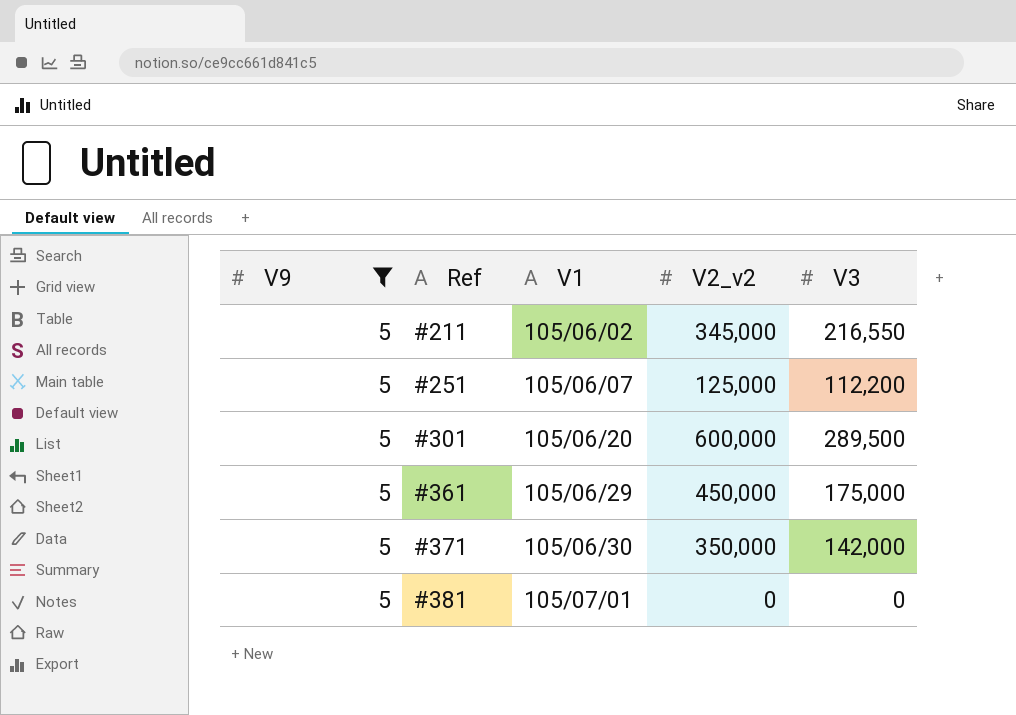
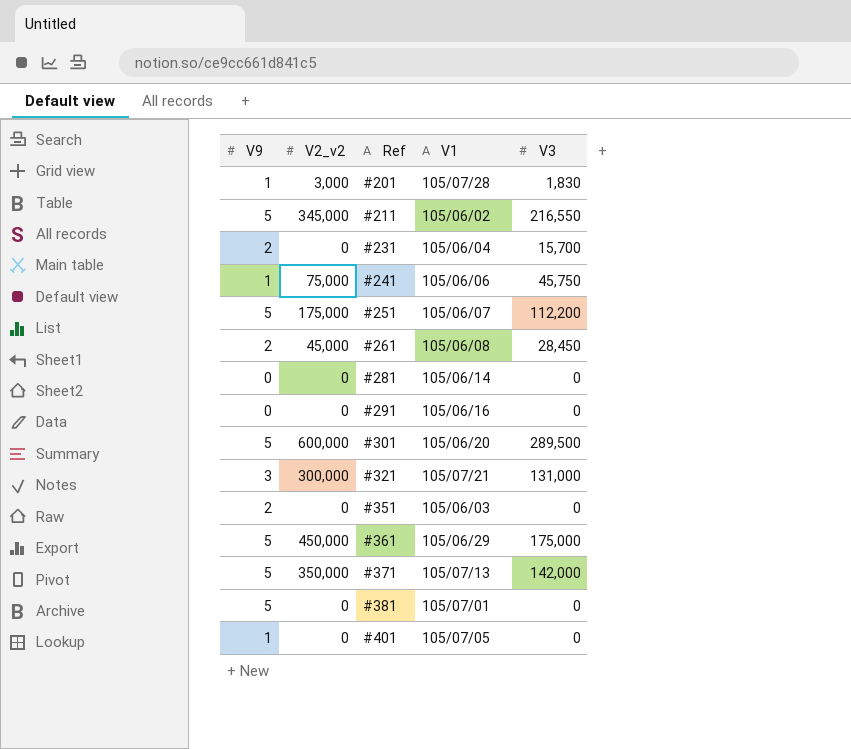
filter: V9 = 5 -> none
column V2_v2 | position: 4 -> 2
#251 | V2_v2: 125,000 -> 175,000
#371 | V1: 105/06/30 -> 105/07/13

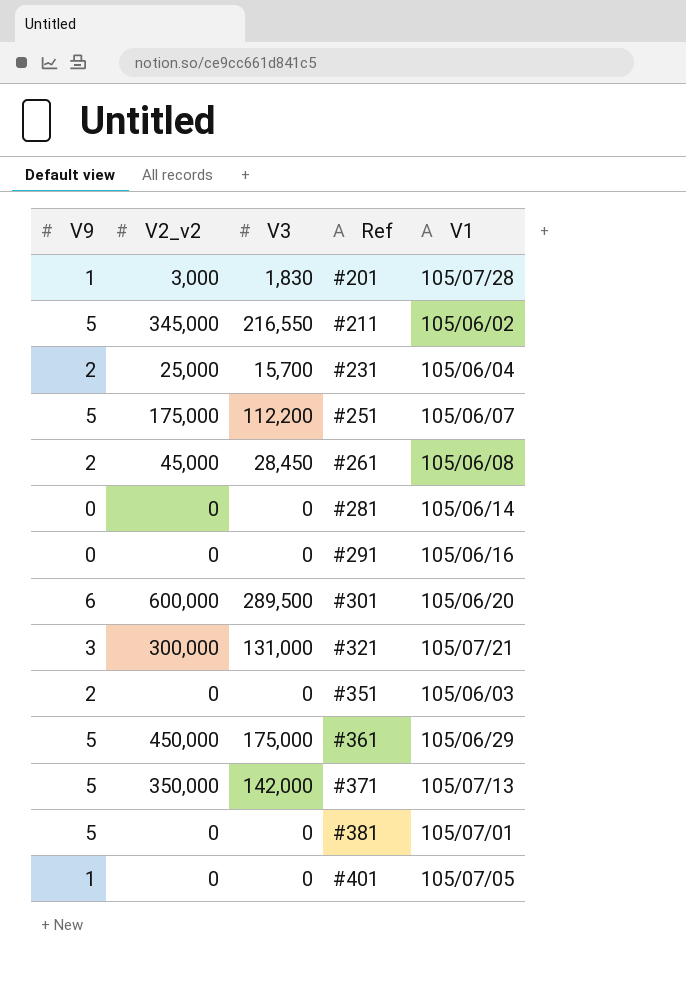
column V3 | position: 5 -> 3
row #241: 1 | 75,000 | 105/06/06 | 45,750 -> none
#231 | V2_v2: 0 -> 25,000
#301 | V9: 5 -> 6

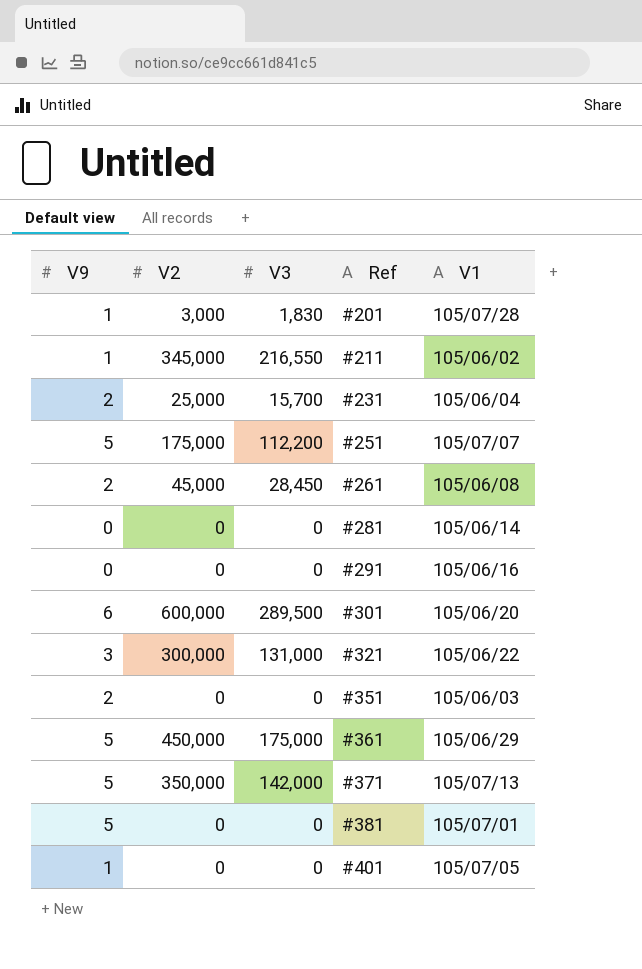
column name: V2_v2 -> V2
#211 | V9: 5 -> 1
#251 | V1: 105/06/07 -> 105/07/07
#321 | V1: 105/07/21 -> 105/06/22

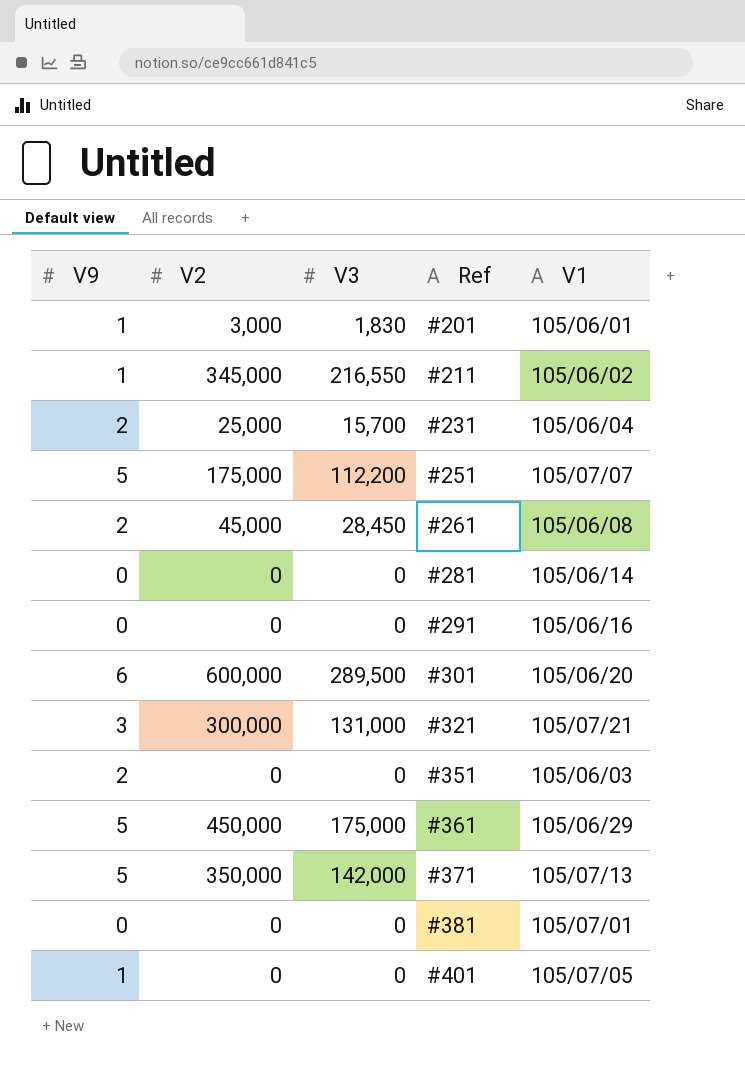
#201 | V1: 105/07/28 -> 105/06/01
#321 | V1: 105/06/22 -> 105/07/21
#381 | V9: 5 -> 0

